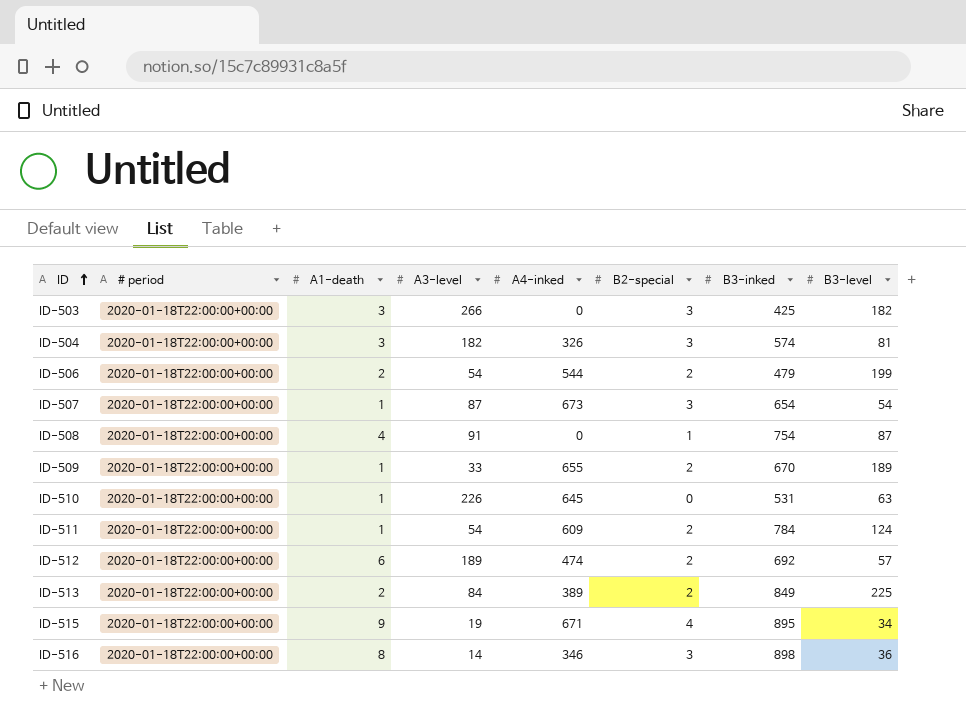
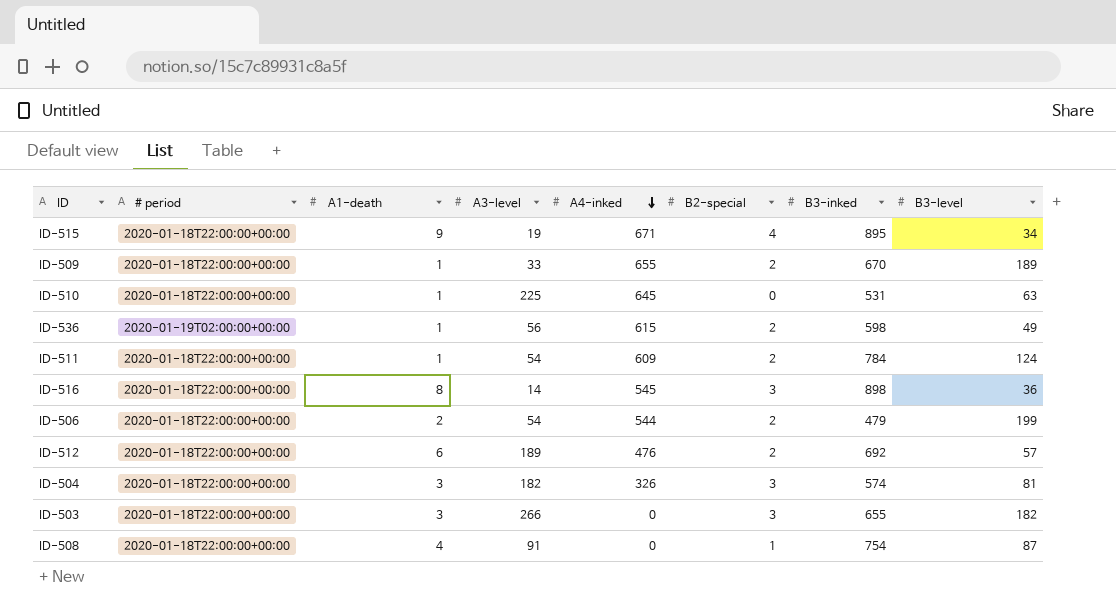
row order: ID ascending -> A4-inked descending
row ID-507: 2020-01-18T22:00:00+00:00 | 1 | 87 | 673 | 3 | 654 | 54 -> none
row ID-513: 2020-01-18T22:00:00+00:00 | 2 | 84 | 389 | 2 | 849 | 225 -> none
ID-510 | A3-level: 226 -> 225
row ID-536: none -> 2020-01-19T02:00:00+00:00 | 1 | 56 | 615 | 2 | 598 | 49
ID-516 | A4-inked: 346 -> 545
ID-512 | A4-inked: 474 -> 476
ID-503 | B3-inked: 425 -> 655

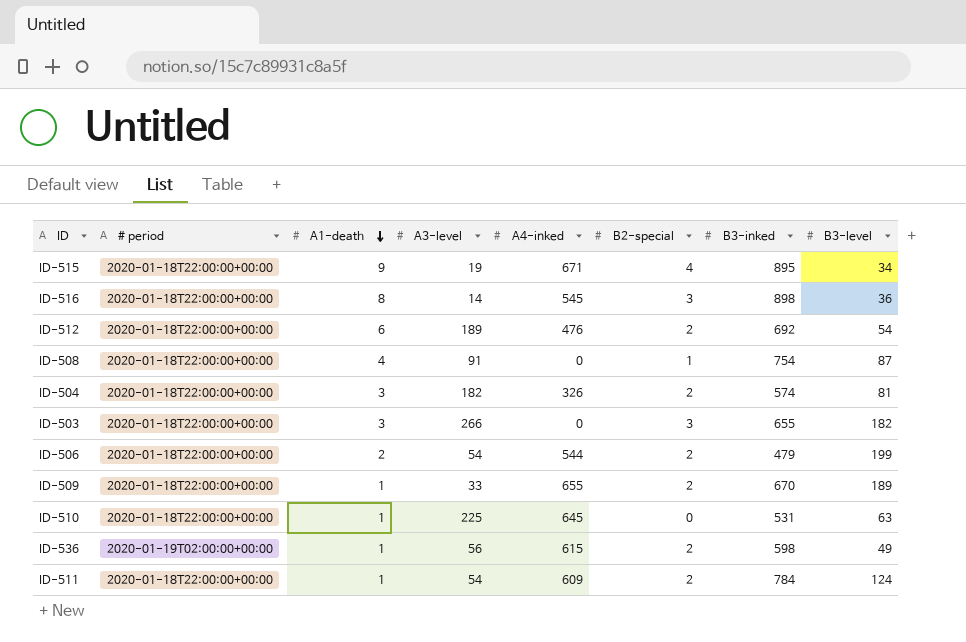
row order: A4-inked descending -> A1-death descending
ID-512 | B3-level: 57 -> 54
ID-504 | B2-special: 3 -> 2

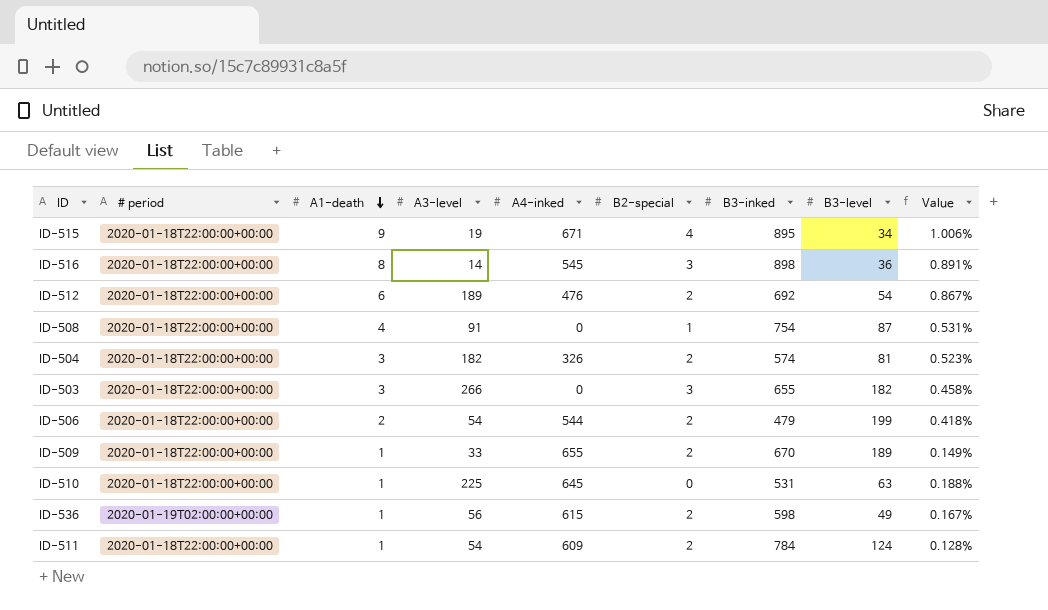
column Value | formula: none -> [A1-death] / [B3-inked]

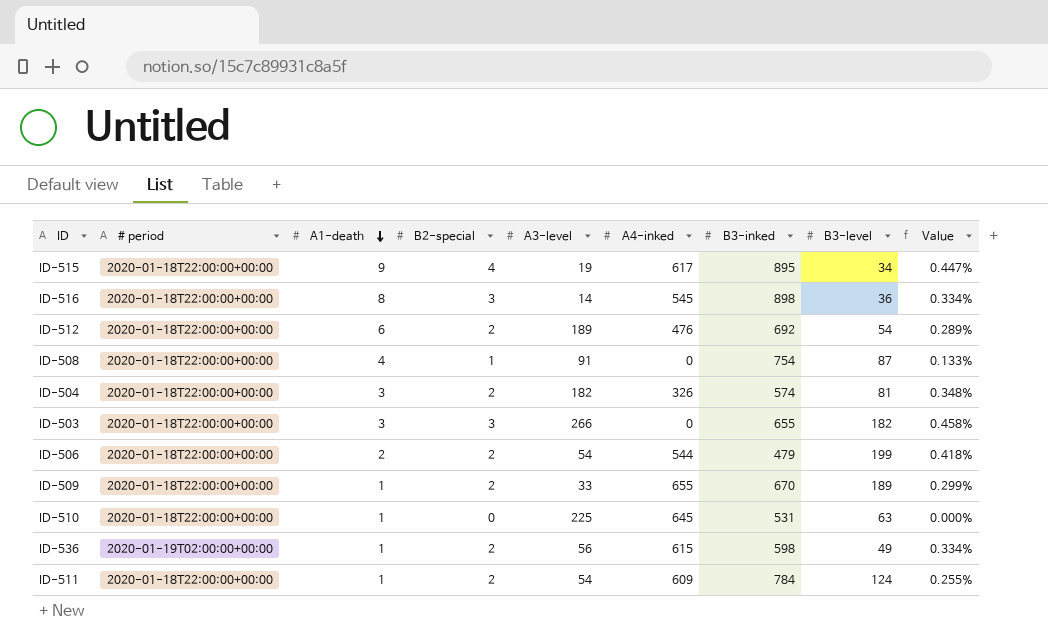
column B2-special | position: 6 -> 4
column Value | formula: [A1-death] / [B3-inked] -> [B2-special] / [B3-inked]
ID-515 | A4-inked: 671 -> 617

